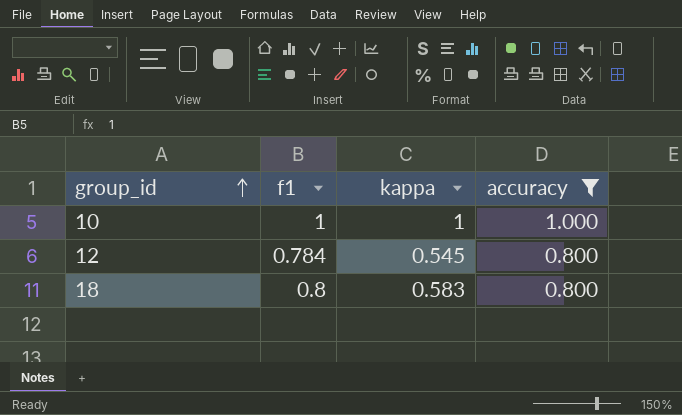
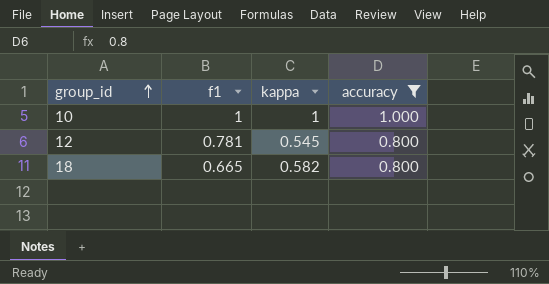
12 | f1: 0.784 -> 0.781
18 | f1: 0.8 -> 0.665
18 | kappa: 0.583 -> 0.582

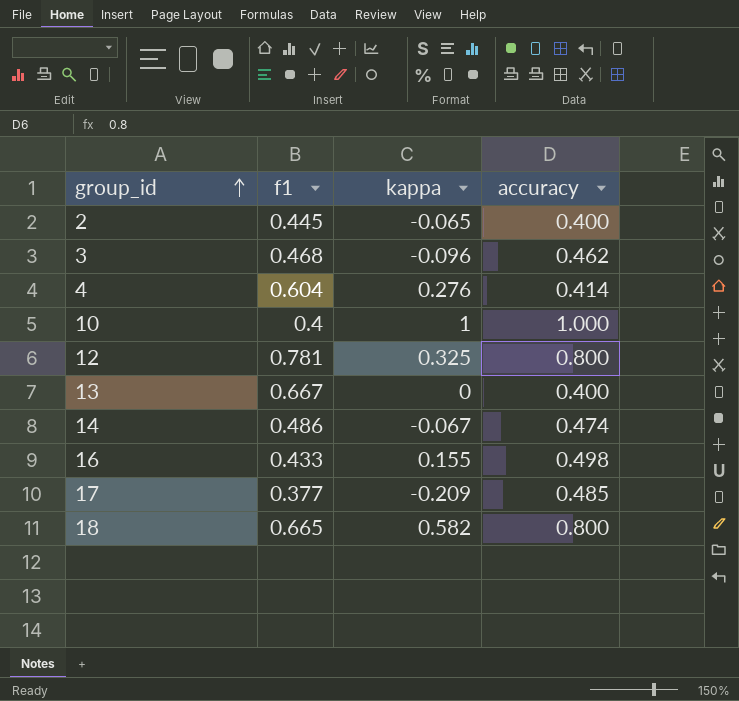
filter: accuracy >= 0.800 -> none
10 | f1: 1 -> 0.4
12 | kappa: 0.545 -> 0.325

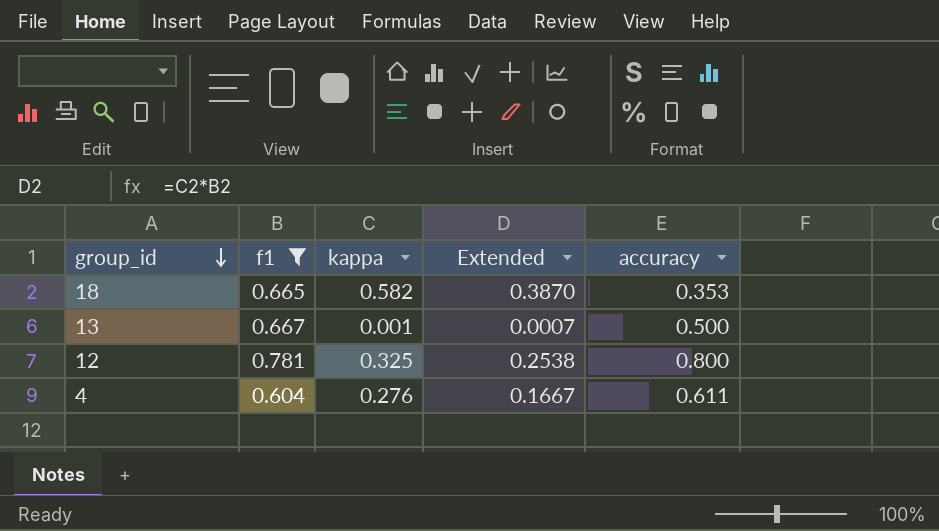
filter: none -> f1 >= 0.604
row order: group_id ascending -> group_id descending
column Extended | formula: none -> [f1] * [kappa]
18 | accuracy: 0.800 -> 0.353
13 | kappa: 0 -> 0.001
13 | accuracy: 0.400 -> 0.500
4 | accuracy: 0.414 -> 0.611

